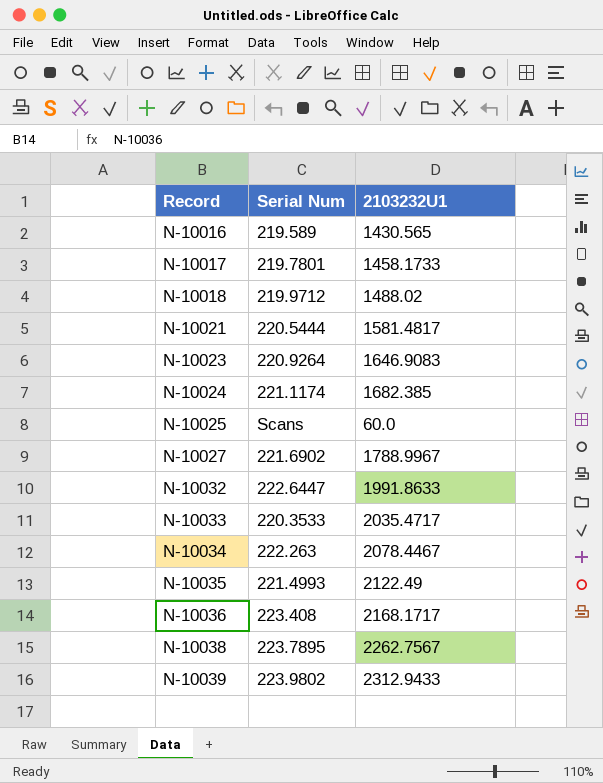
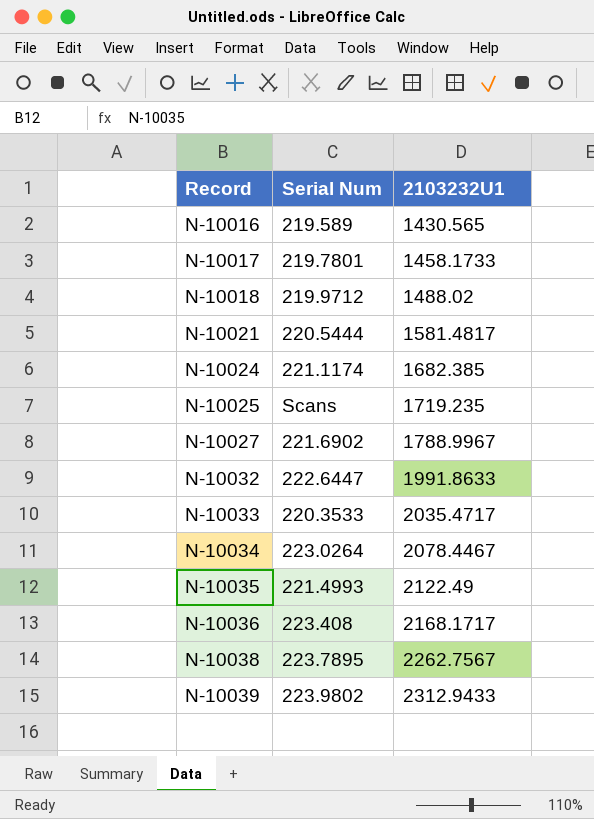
row N-10023: 220.9264 | 1646.9083 -> none
N-10025 | 2103232U1: 60.0 -> 1719.235
N-10034 | Serial Num: 222.263 -> 223.0264

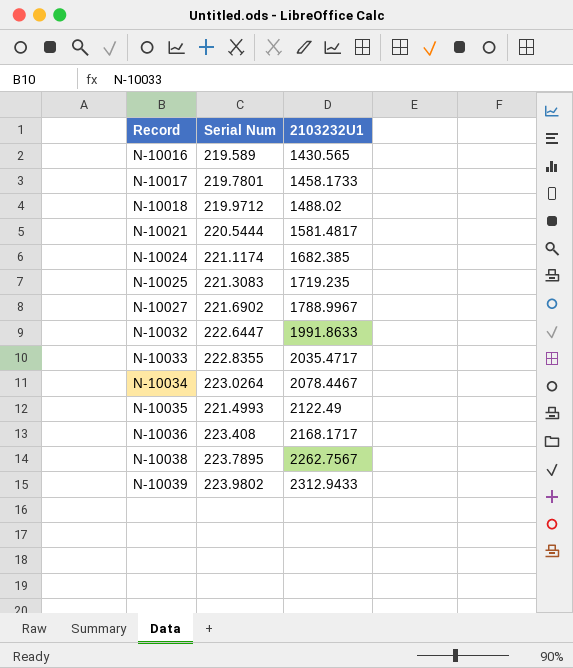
N-10025 | Serial Num: Scans -> 221.3083
N-10033 | Serial Num: 220.3533 -> 222.8355

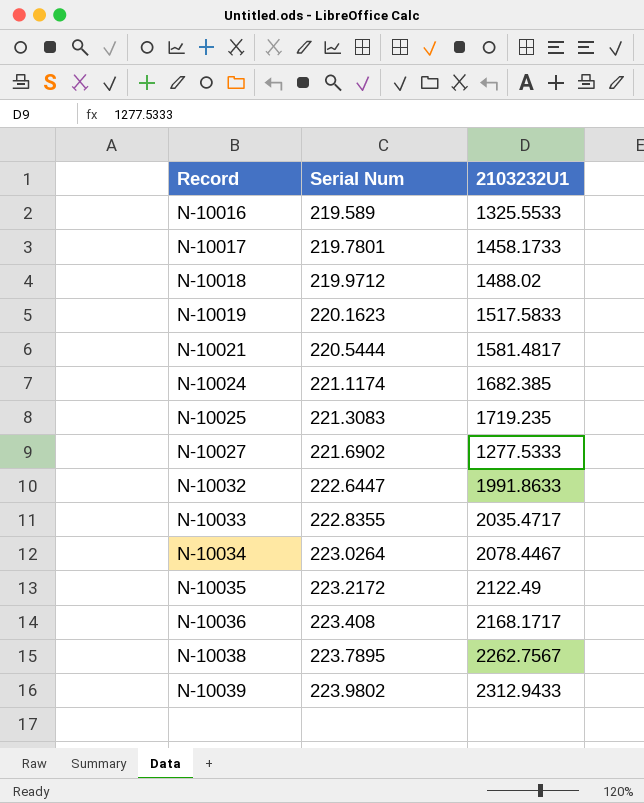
N-10016 | 2103232U1: 1430.565 -> 1325.5533
row N-10019: none -> 220.1623 | 1517.5833
N-10027 | 2103232U1: 1788.9967 -> 1277.5333
N-10035 | Serial Num: 221.4993 -> 223.2172

